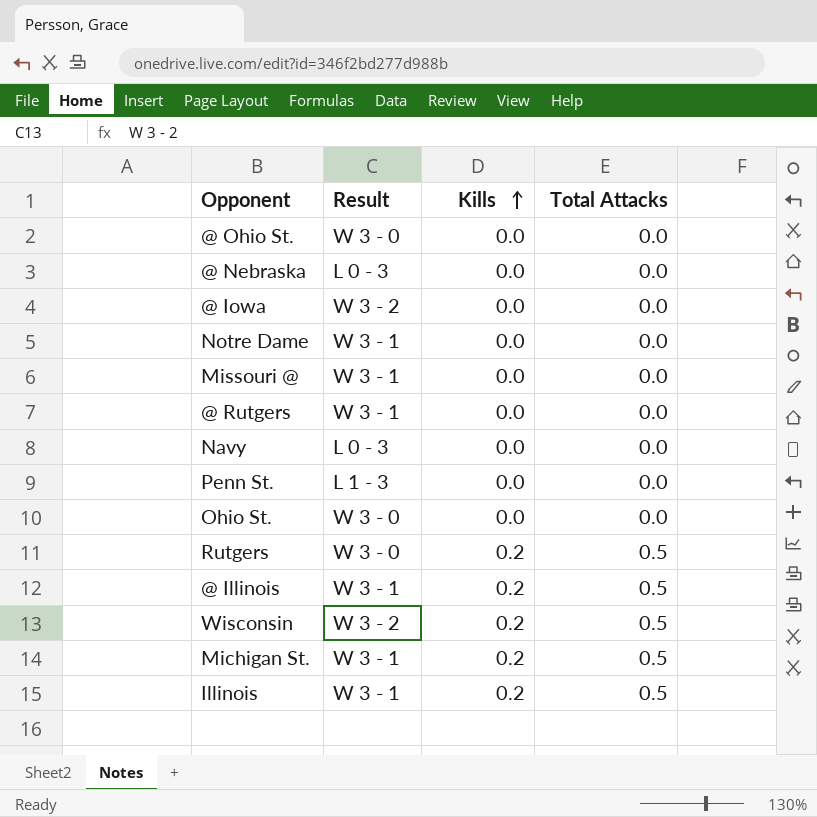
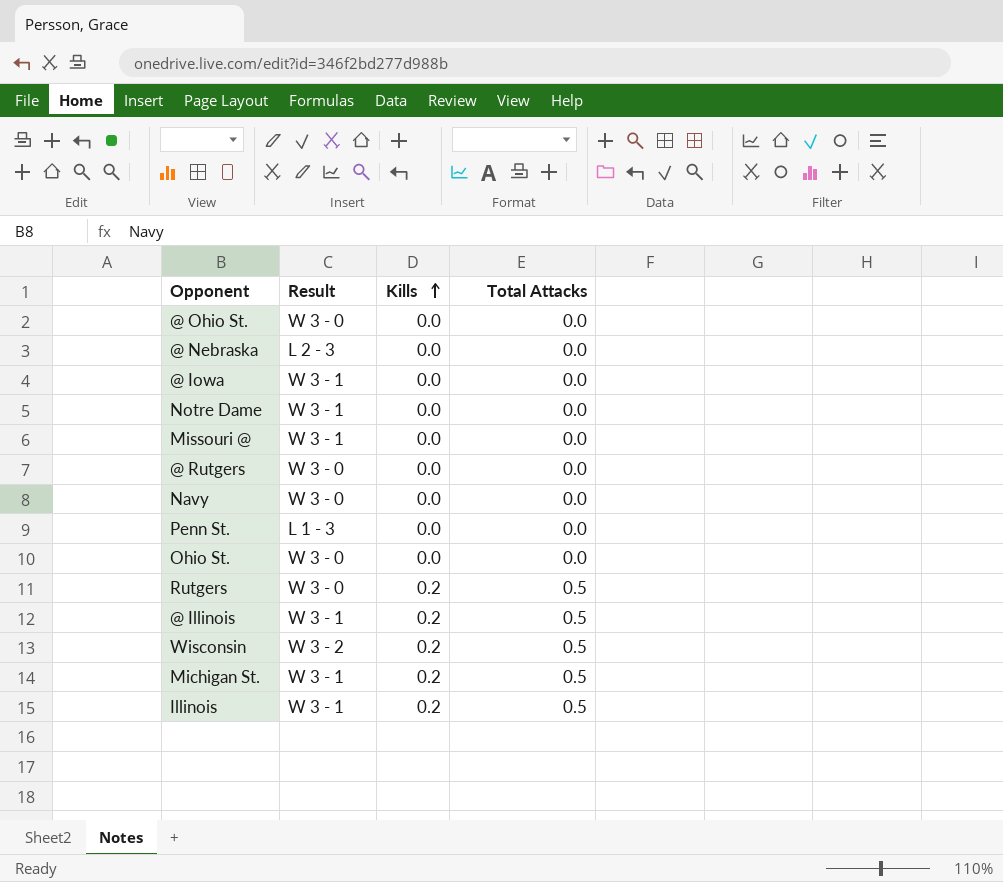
@ Nebraska | Result: L 0 - 3 -> L 2 - 3
@ Iowa | Result: W 3 - 2 -> W 3 - 1
@ Rutgers | Result: W 3 - 1 -> W 3 - 0
Navy | Result: L 0 - 3 -> W 3 - 0

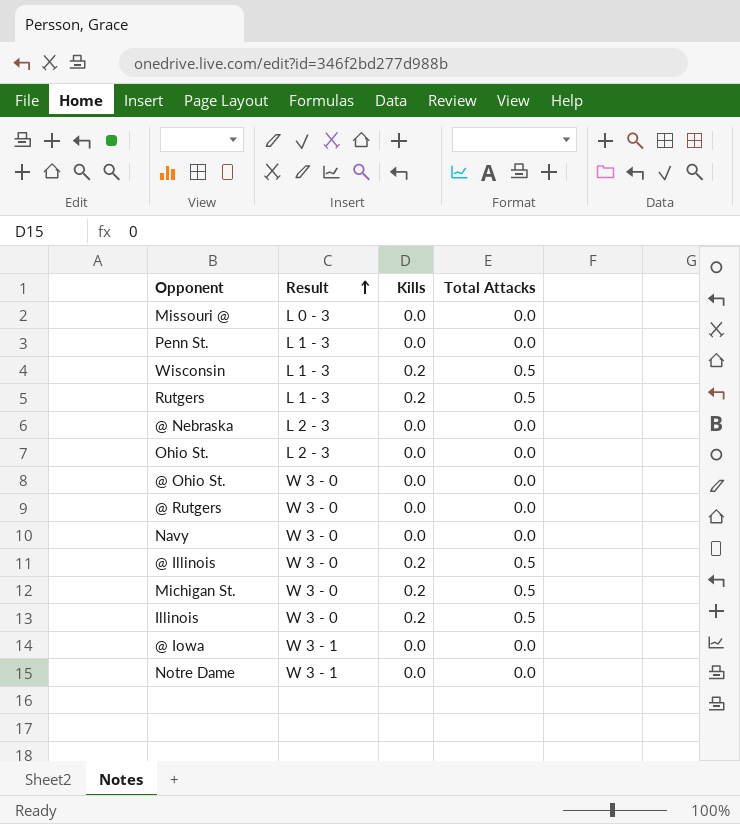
row order: Kills ascending -> Result ascending
Missouri @ | Result: W 3 - 1 -> L 0 - 3
Wisconsin | Result: W 3 - 2 -> L 1 - 3
Rutgers | Result: W 3 - 0 -> L 1 - 3
Ohio St. | Result: W 3 - 0 -> L 2 - 3
@ Illinois | Result: W 3 - 1 -> W 3 - 0
Michigan St. | Result: W 3 - 1 -> W 3 - 0
Illinois | Result: W 3 - 1 -> W 3 - 0

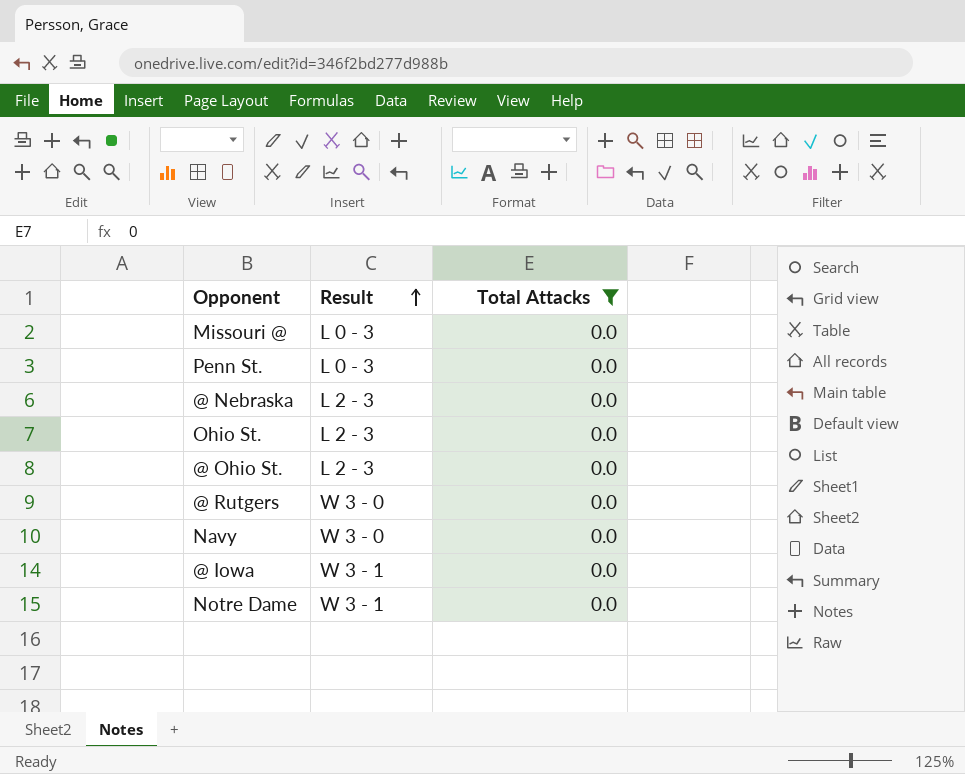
filter: none -> Total Attacks = 0.0
column Kills | position: 3 -> none
Penn St. | Result: L 1 - 3 -> L 0 - 3
@ Ohio St. | Result: W 3 - 0 -> L 2 - 3

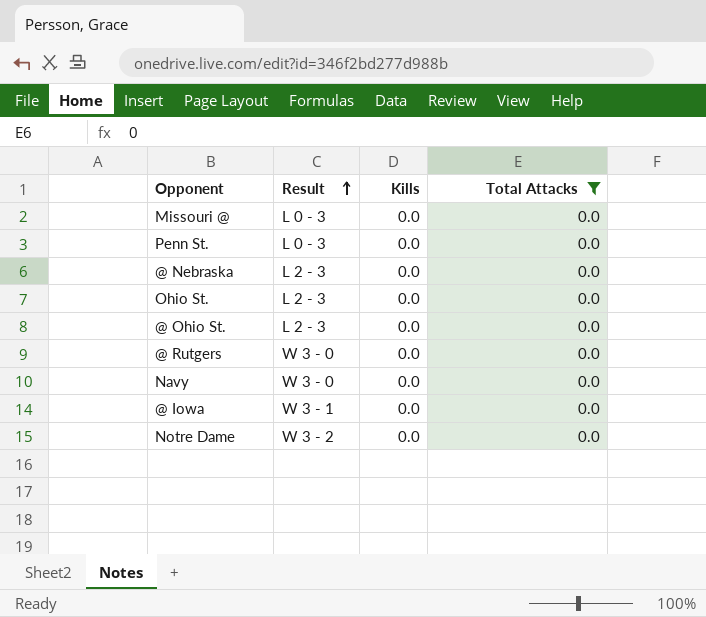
column Kills | position: none -> 3
Notre Dame | Result: W 3 - 1 -> W 3 - 2

